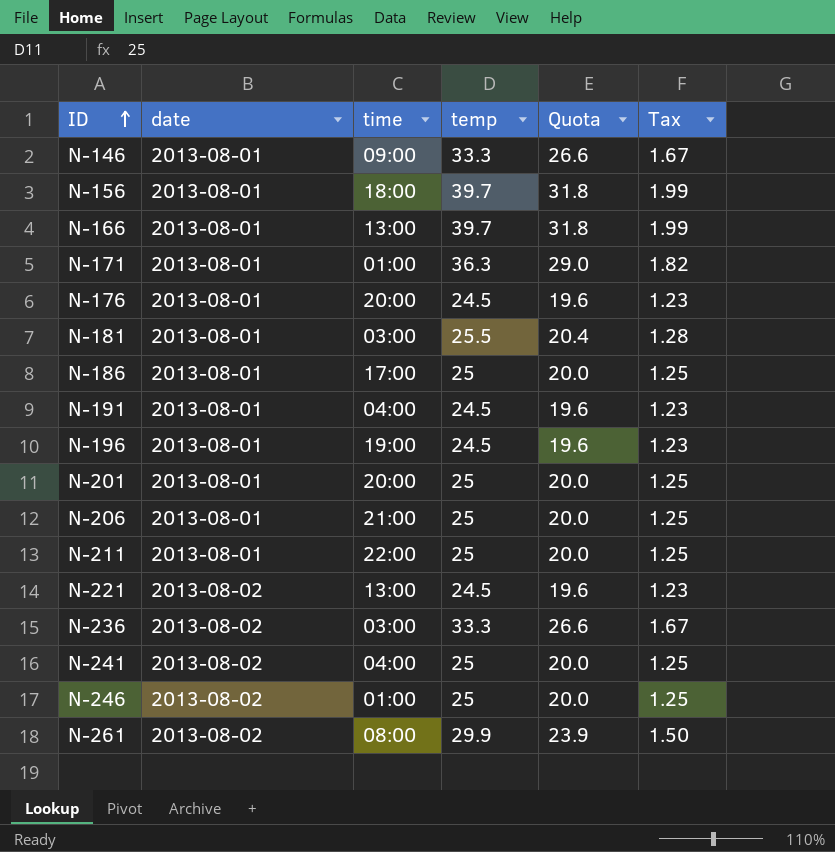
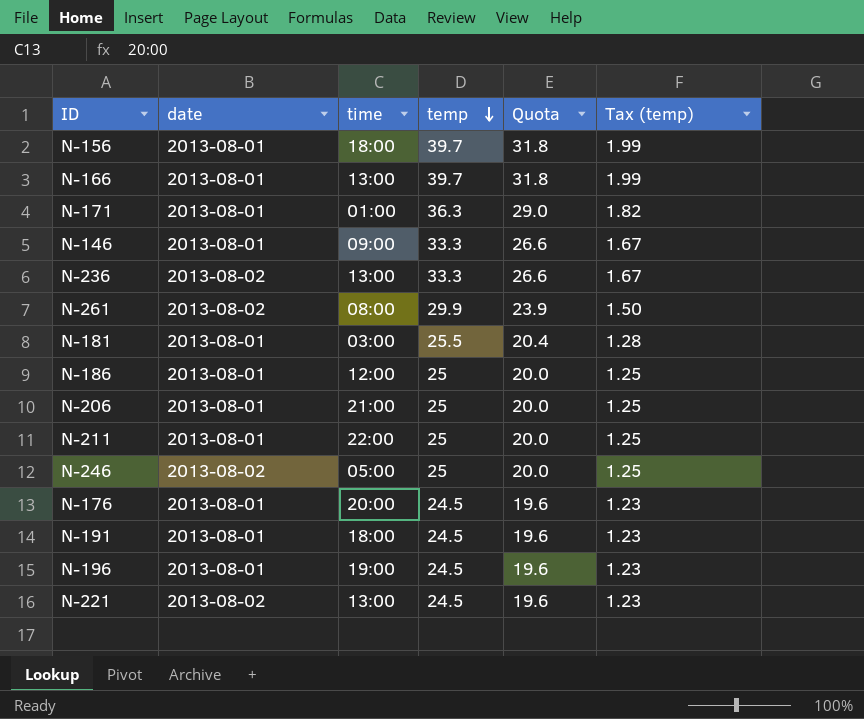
row order: ID ascending -> temp descending
column name: Tax -> Tax (temp)
row N-201: 2013-08-01 | 20:00 | 25 | 20.0 | 1.25 -> none
row N-241: 2013-08-02 | 04:00 | 25 | 20.0 | 1.25 -> none
N-236 | time: 03:00 -> 13:00
N-186 | time: 17:00 -> 12:00
N-246 | time: 01:00 -> 05:00
N-191 | time: 04:00 -> 18:00

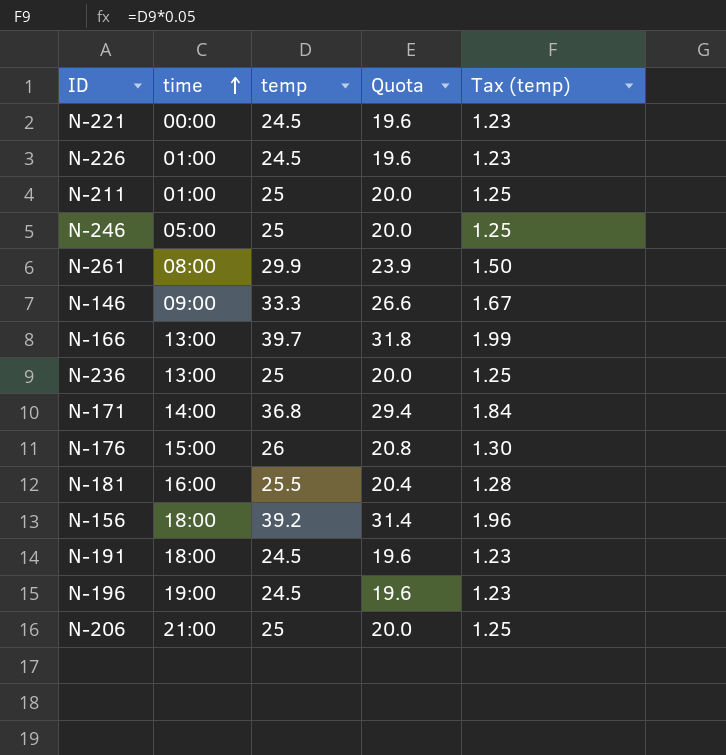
row order: temp descending -> time ascending
column date | position: 2 -> none
row N-186: 2013-08-01 | 12:00 | 25 | 20.0 | 1.25 -> none
N-221 | time: 13:00 -> 00:00
row N-226: none -> 01:00 | 24.5 | 19.6 | 1.23
N-211 | time: 22:00 -> 01:00
N-236 | temp: 33.3 -> 25
N-236 | Quota: 26.6 -> 20.0
N-236 | Tax (temp): 1.67 -> 1.25
N-171 | time: 01:00 -> 14:00
N-171 | temp: 36.3 -> 36.8
N-171 | Quota: 29.0 -> 29.4
N-171 | Tax (temp): 1.82 -> 1.84
N-176 | time: 20:00 -> 15:00
N-176 | temp: 24.5 -> 26
N-176 | Quota: 19.6 -> 20.8
N-176 | Tax (temp): 1.23 -> 1.30
N-181 | time: 03:00 -> 16:00
N-156 | temp: 39.7 -> 39.2
N-156 | Quota: 31.8 -> 31.4
N-156 | Tax (temp): 1.99 -> 1.96

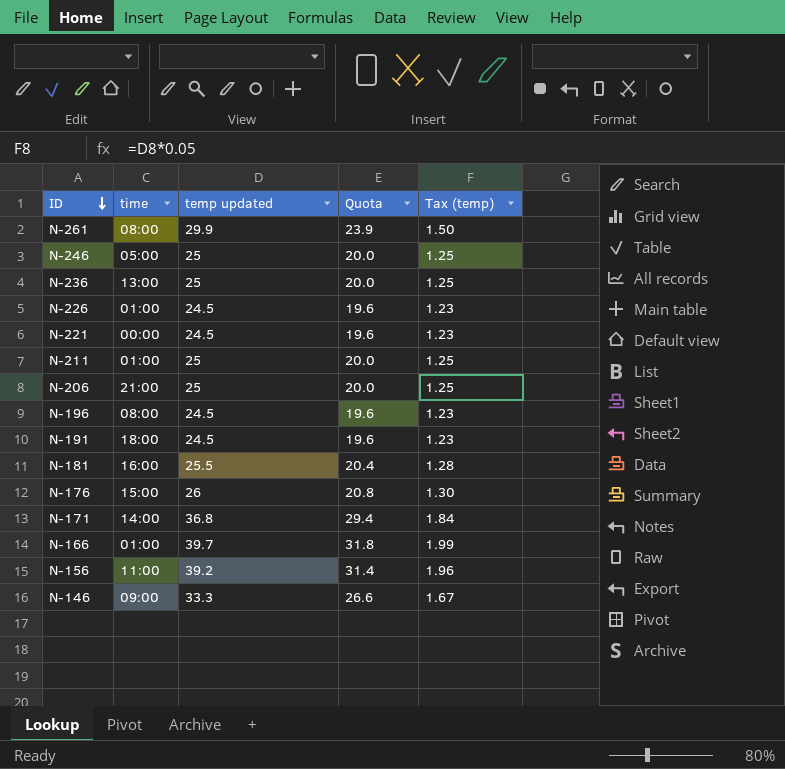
row order: time ascending -> ID descending
column name: temp -> temp updated
N-196 | time: 19:00 -> 08:00
N-166 | time: 13:00 -> 01:00
N-156 | time: 18:00 -> 11:00

